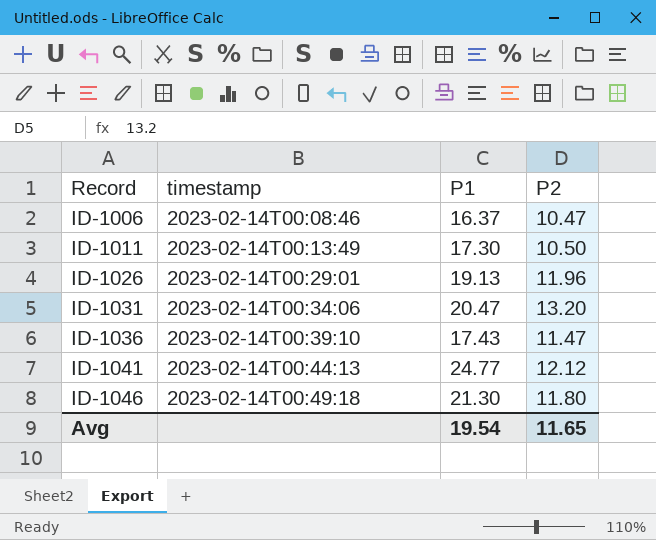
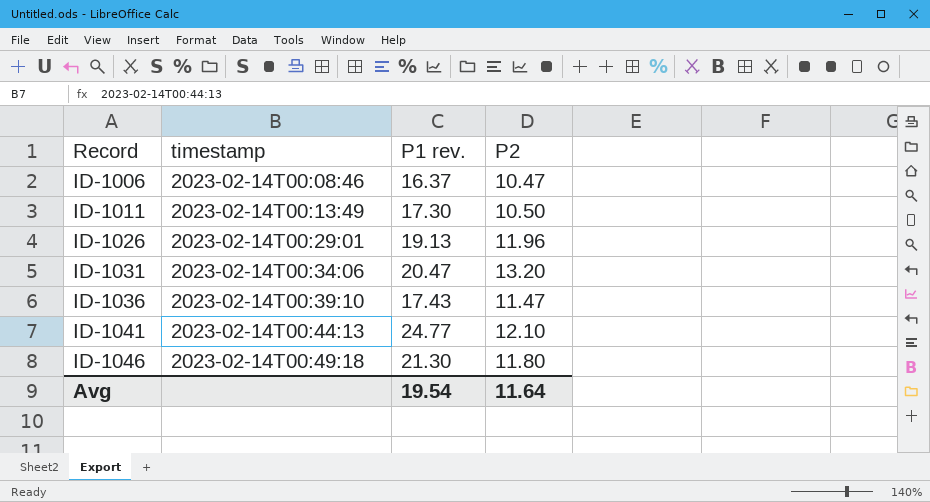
column name: P1 -> P1 rev.
ID-1041 | P2: 12.12 -> 12.10
Avg | P2: 11.65 -> 11.64

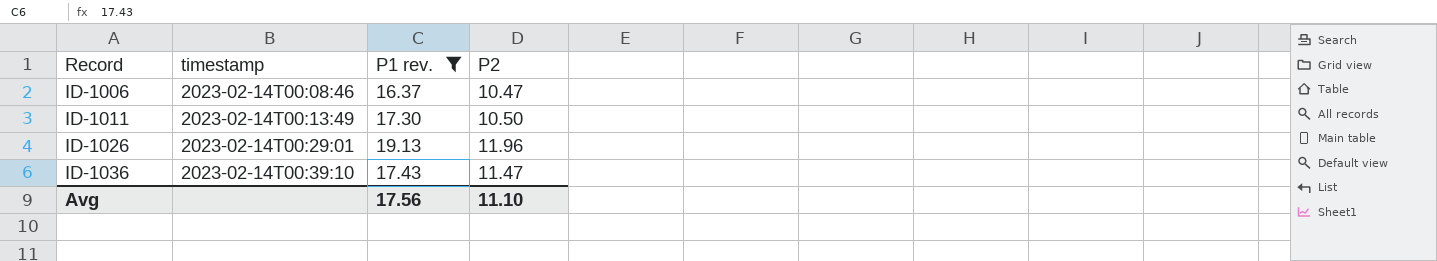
filter: none -> P1 rev. <= 19.13
Avg | P1 rev.: 19.54 -> 17.56
Avg | P2: 11.64 -> 11.10

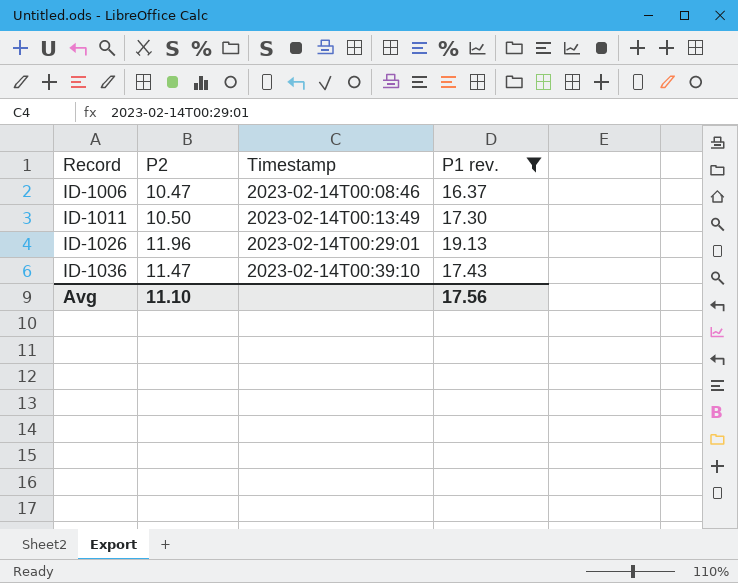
column P2 | position: 4 -> 2
column name: timestamp -> Timestamp

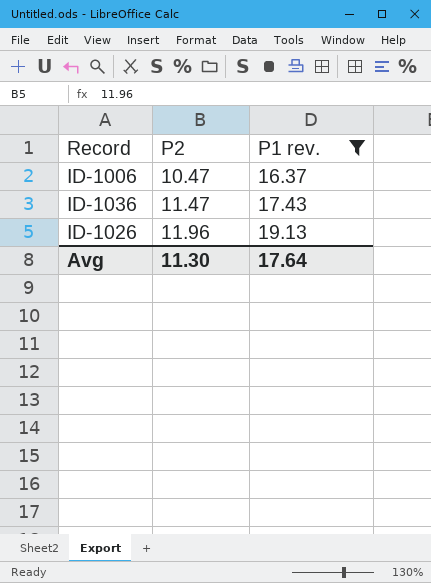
row order: Record ascending -> P2 ascending
column Timestamp | position: 3 -> none
row ID-1011: 10.50 | 2023-02-14T00:13:49 | 17.30 -> none
Avg | P2: 11.10 -> 11.30
Avg | P1 rev.: 17.56 -> 17.64

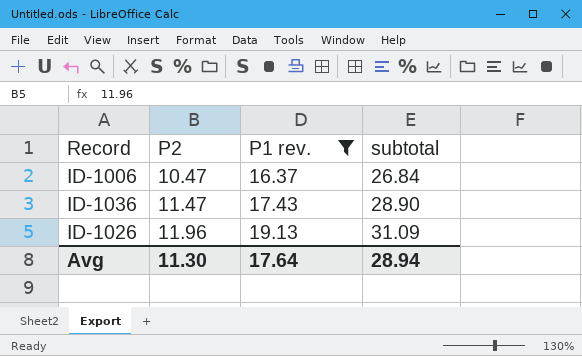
column subtotal | formula: none -> [P2] + [P1 rev.]

